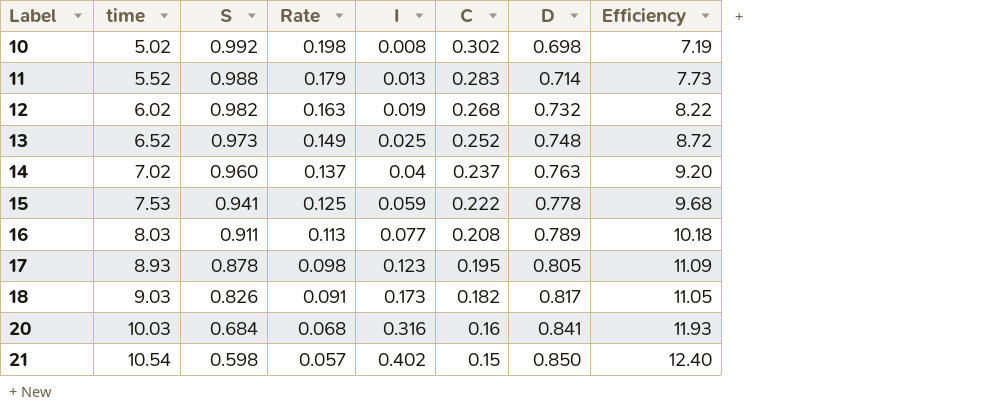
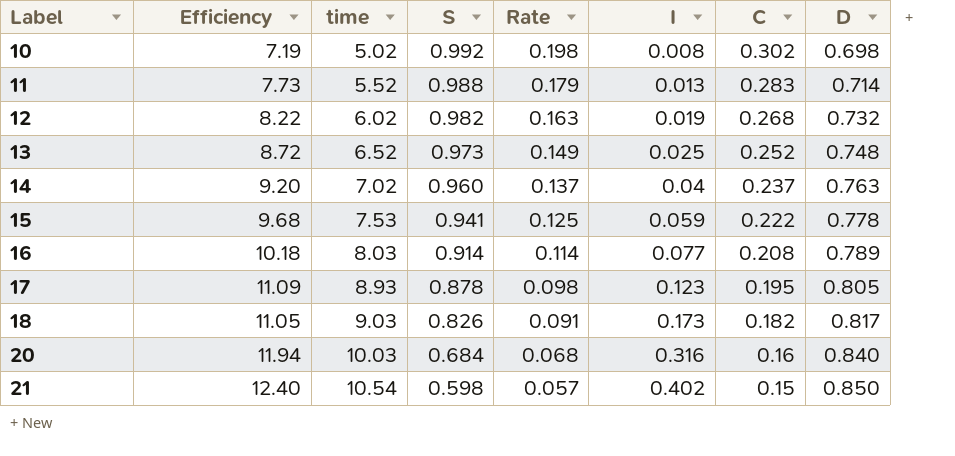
column Efficiency | position: 8 -> 2
16 | S: 0.911 -> 0.914
16 | Rate: 0.113 -> 0.114
20 | Efficiency: 11.93 -> 11.94
20 | D: 0.841 -> 0.840

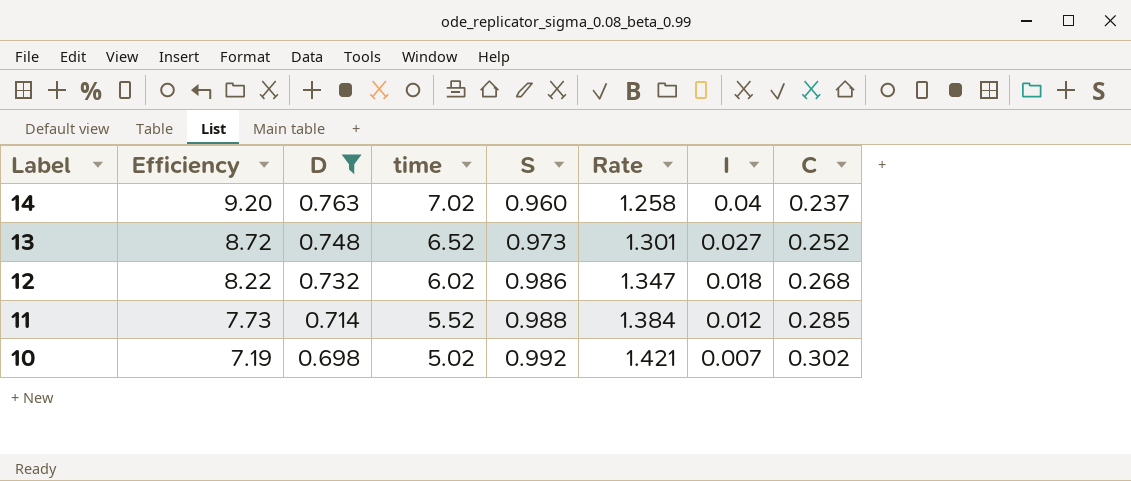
filter: none -> D <= 0.763
row order: Label ascending -> Label descending
column D | position: 8 -> 3
column Rate | formula: [S] / [time] -> [S] / [D]
13 | I: 0.025 -> 0.027
12 | S: 0.982 -> 0.986
12 | I: 0.019 -> 0.018
11 | I: 0.013 -> 0.012
11 | C: 0.283 -> 0.285
10 | I: 0.008 -> 0.007

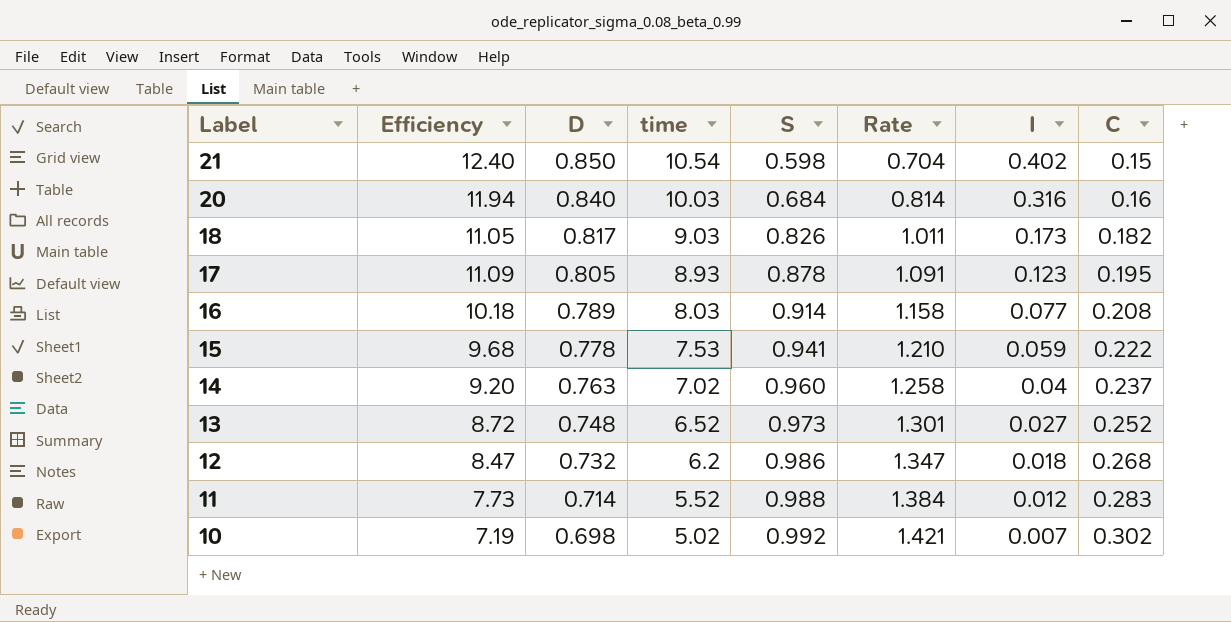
filter: D <= 0.763 -> none
12 | Efficiency: 8.22 -> 8.47
12 | time: 6.02 -> 6.2
11 | C: 0.285 -> 0.283

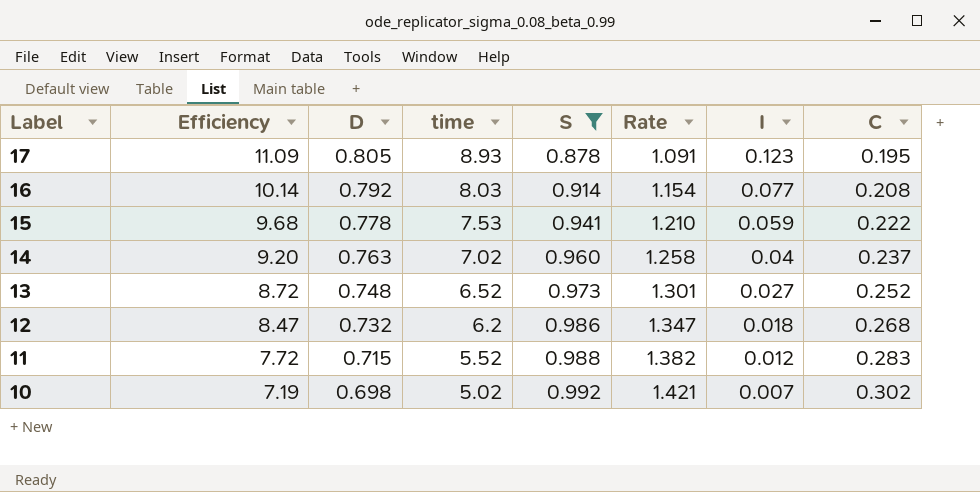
filter: none -> S >= 0.878
16 | Efficiency: 10.18 -> 10.14
16 | D: 0.789 -> 0.792
16 | Rate: 1.158 -> 1.154
11 | Efficiency: 7.73 -> 7.72
11 | D: 0.714 -> 0.715
11 | Rate: 1.384 -> 1.382

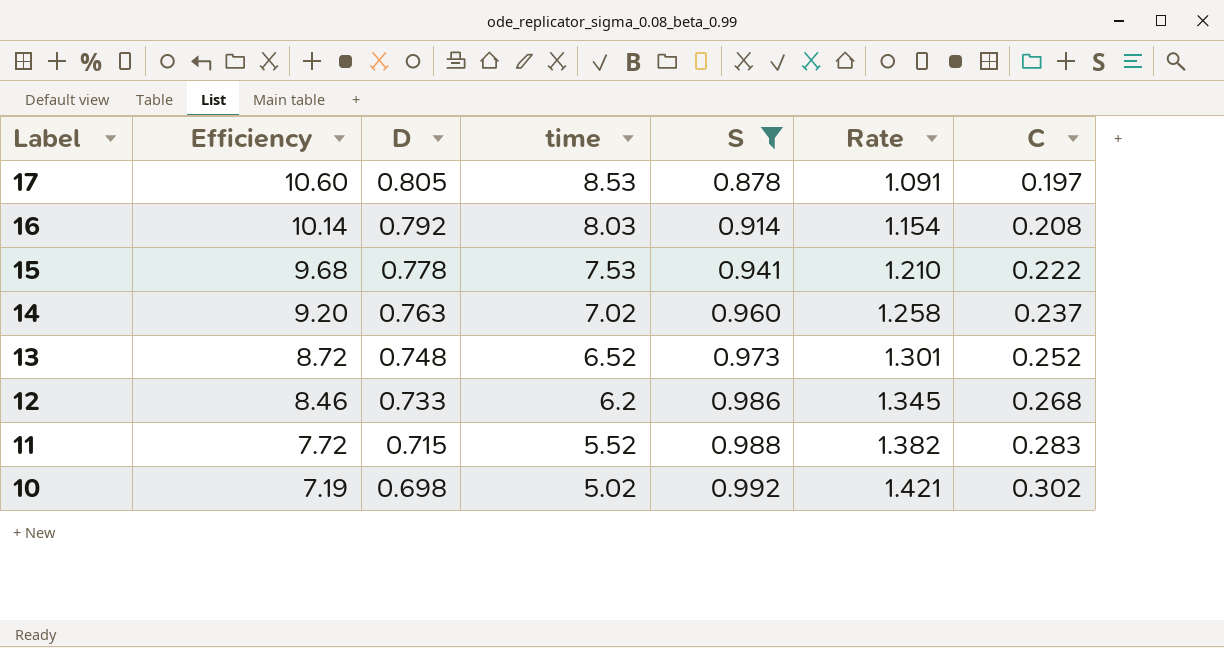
column I | position: 7 -> none
17 | Efficiency: 11.09 -> 10.60
17 | time: 8.93 -> 8.53
17 | C: 0.195 -> 0.197
12 | Efficiency: 8.47 -> 8.46
12 | D: 0.732 -> 0.733
12 | Rate: 1.347 -> 1.345

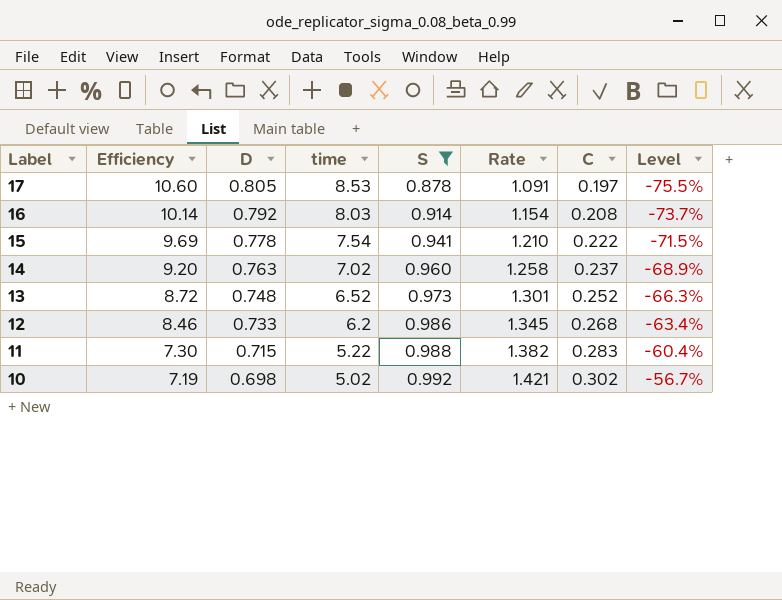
column Level | formula: none -> ([C] - [D]) / [D]
15 | Efficiency: 9.68 -> 9.69
15 | time: 7.53 -> 7.54
11 | Efficiency: 7.72 -> 7.30
11 | time: 5.52 -> 5.22

